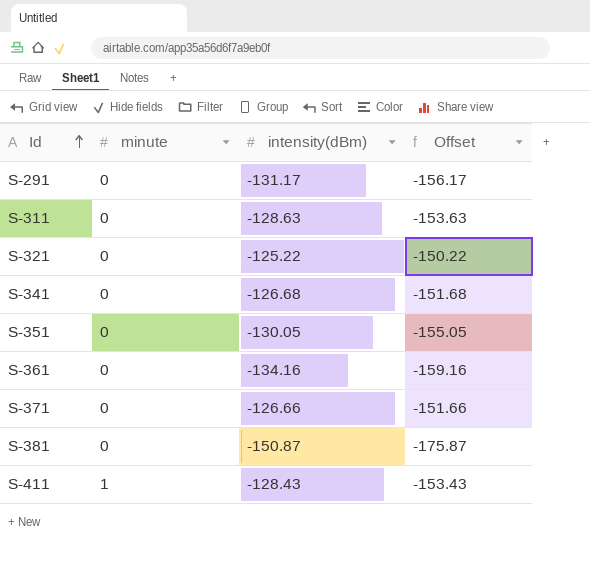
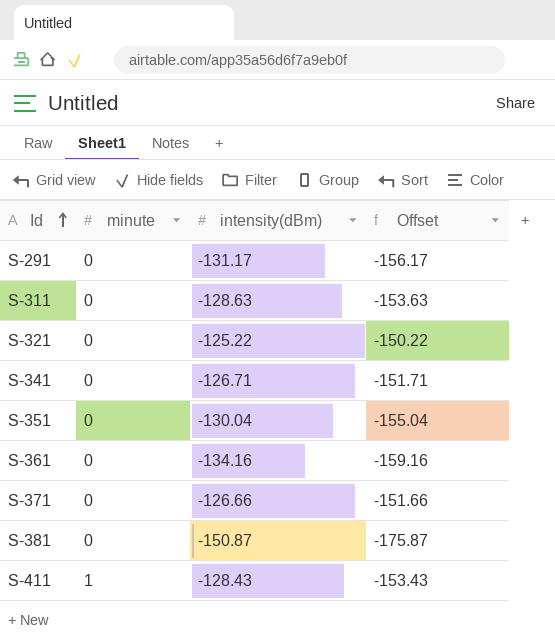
S-341 | intensity(dBm): -126.68 -> -126.71
S-341 | Offset: -151.68 -> -151.71
S-351 | intensity(dBm): -130.05 -> -130.04
S-351 | Offset: -155.05 -> -155.04

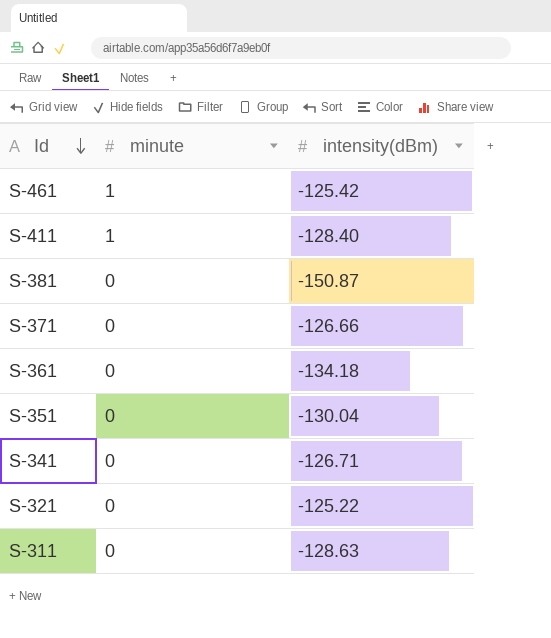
row order: Id ascending -> Id descending
column Offset | formula: [intensity(dBm)] - 25 -> none
row S-291: 0 | -131.17 | -156.17 -> none
row S-461: none -> 1 | -125.42
S-411 | intensity(dBm): -128.43 -> -128.40
S-361 | intensity(dBm): -134.16 -> -134.18

